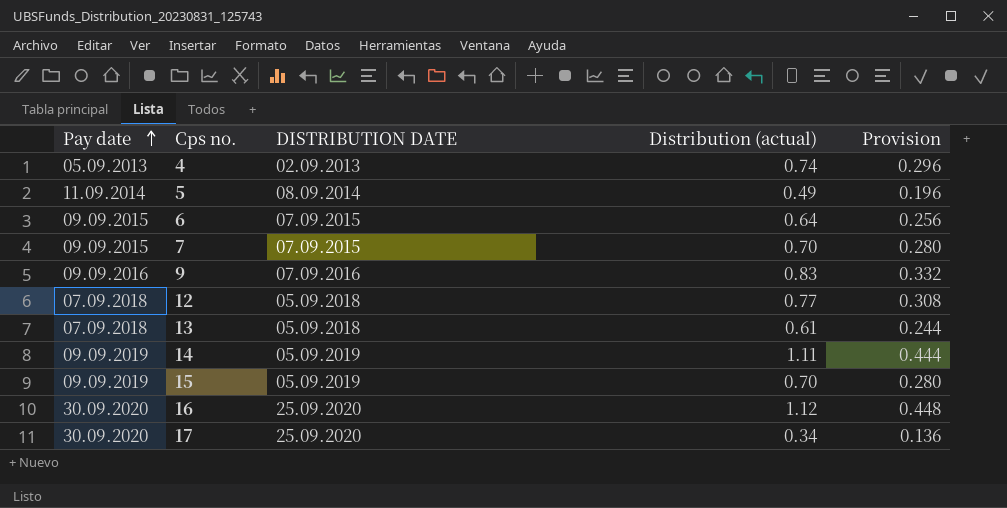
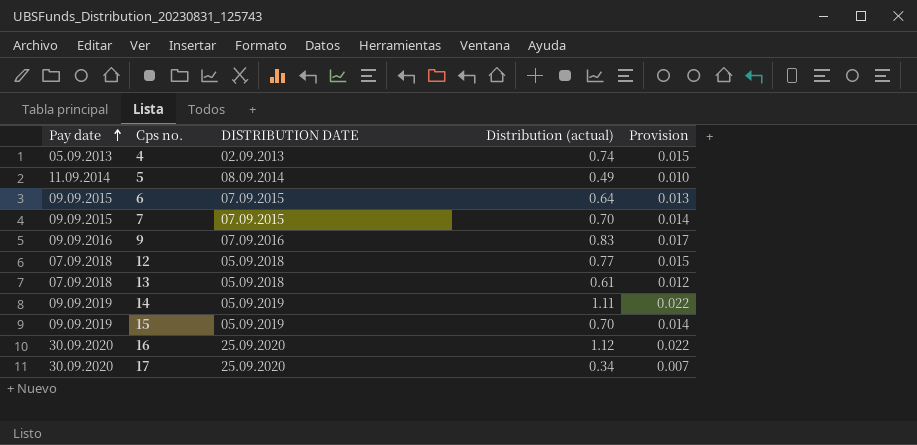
column Provision | formula: [Distribution (actual)] * 0.4 -> [Distribution (actual)] * 0.02

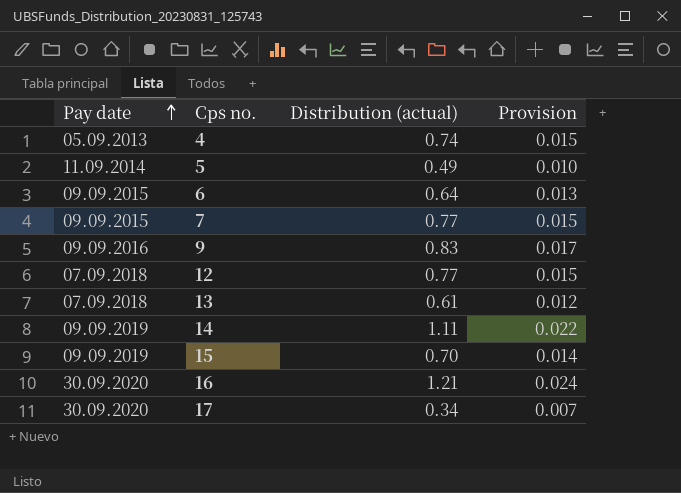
column DISTRIBUTION DATE | position: 3 -> none
7 | Distribution (actual): 0.70 -> 0.77
7 | Provision: 0.014 -> 0.015
16 | Distribution (actual): 1.12 -> 1.21
16 | Provision: 0.022 -> 0.024

